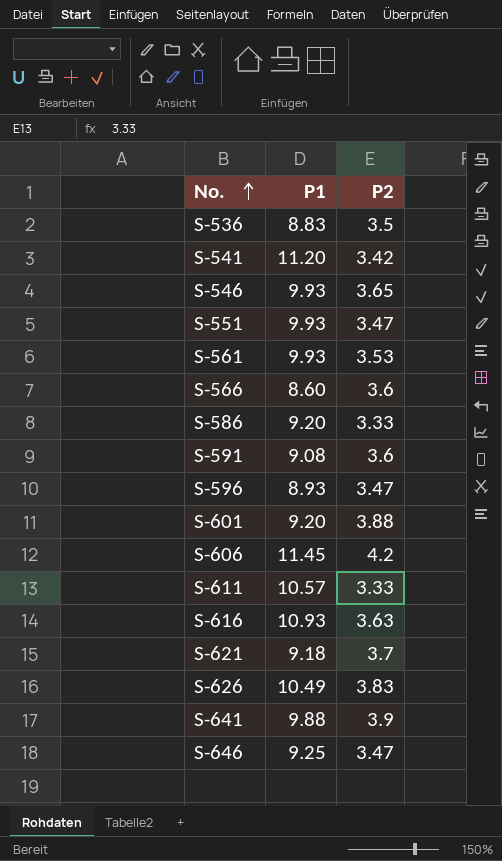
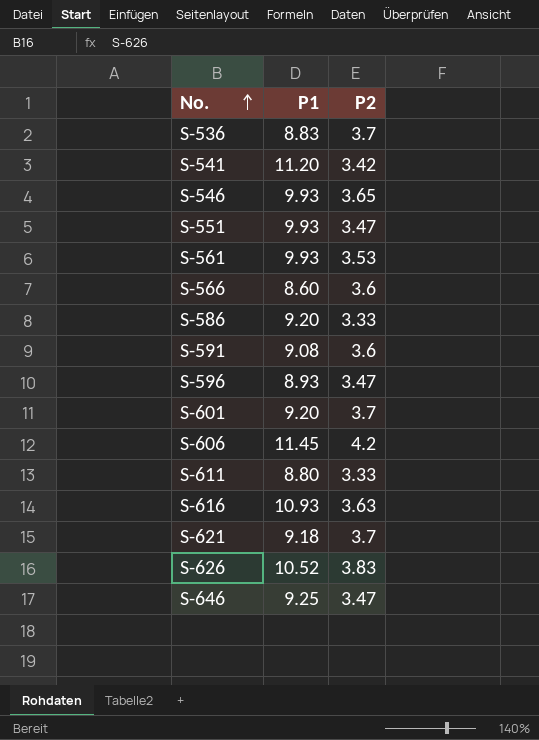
row S-641: 9.88 | 3.9 -> none
S-536 | P2: 3.5 -> 3.7
S-601 | P2: 3.88 -> 3.7
S-611 | P1: 10.57 -> 8.80
S-626 | P1: 10.49 -> 10.52

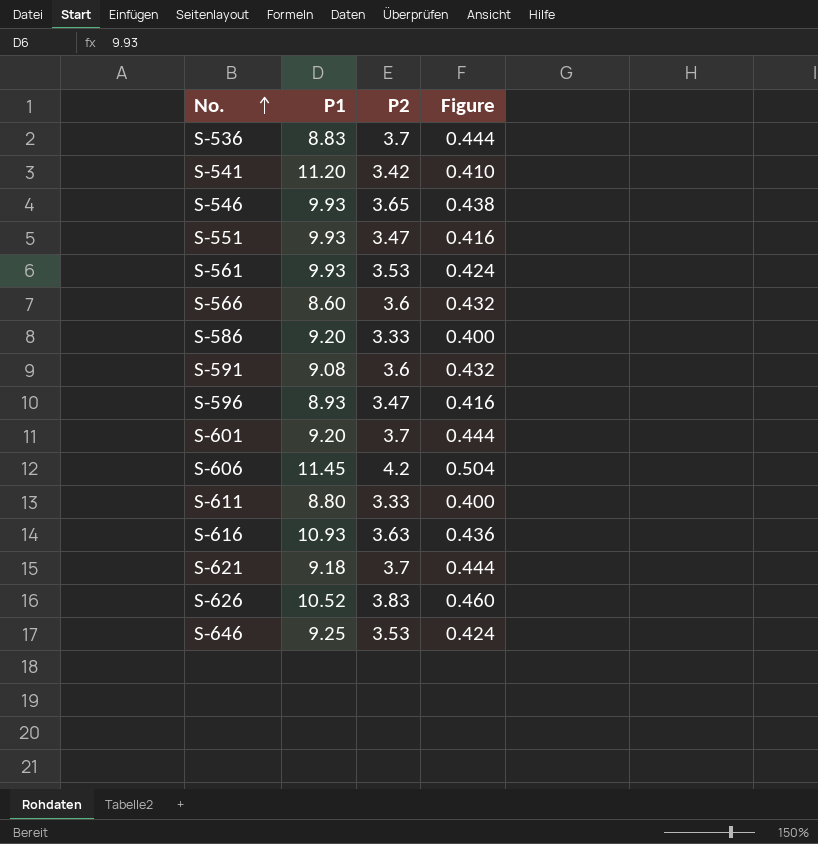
column Figure | formula: none -> [P2] * 0.12
S-646 | P2: 3.47 -> 3.53

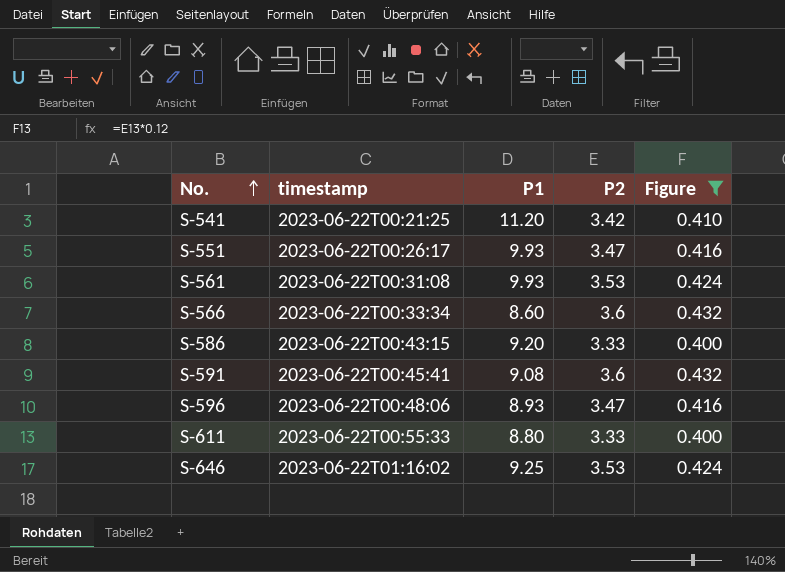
filter: none -> Figure <= 0.432
column timestamp | position: none -> 2

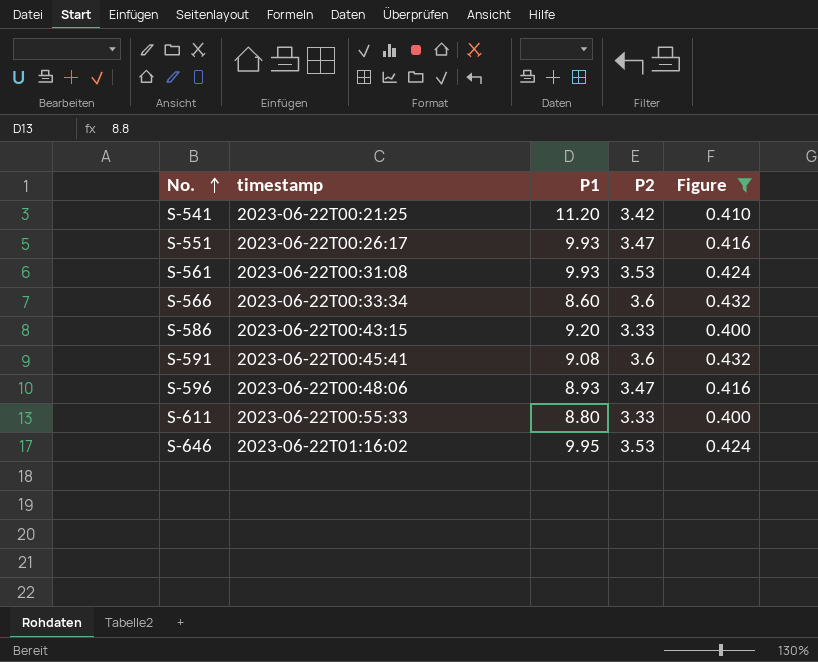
S-646 | P1: 9.25 -> 9.95

